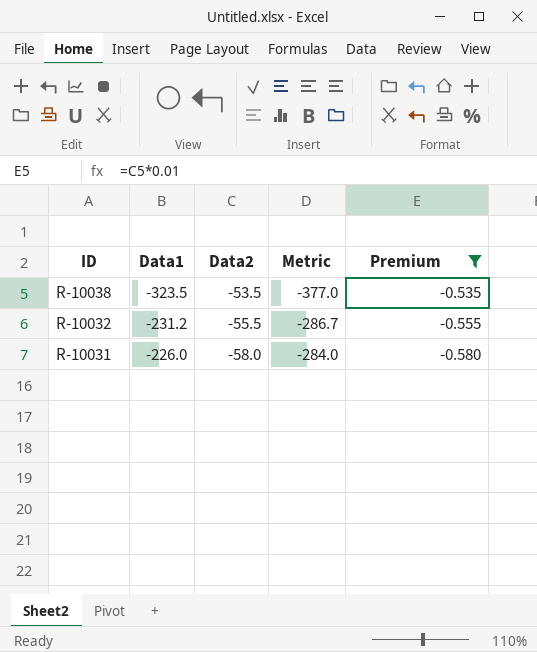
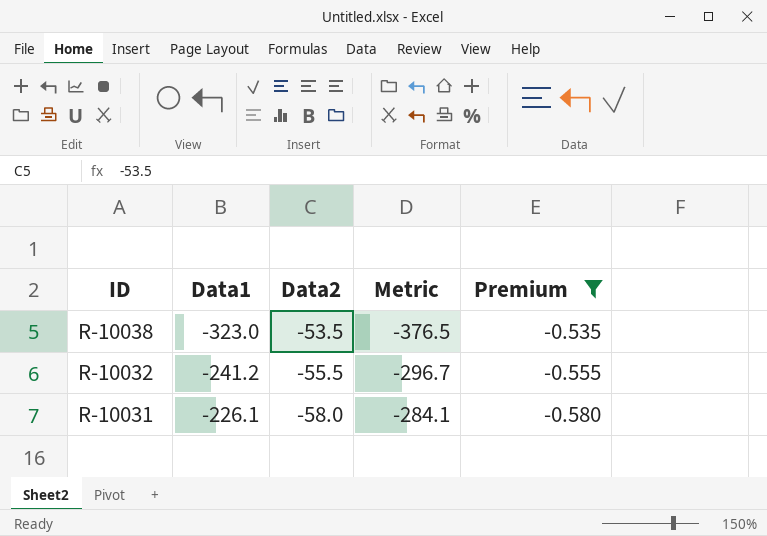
R-10038 | Data1: -323.5 -> -323.0
R-10038 | Metric: -377.0 -> -376.5
R-10032 | Data1: -231.2 -> -241.2
R-10032 | Metric: -286.7 -> -296.7
R-10031 | Data1: -226.0 -> -226.1
R-10031 | Metric: -284.0 -> -284.1

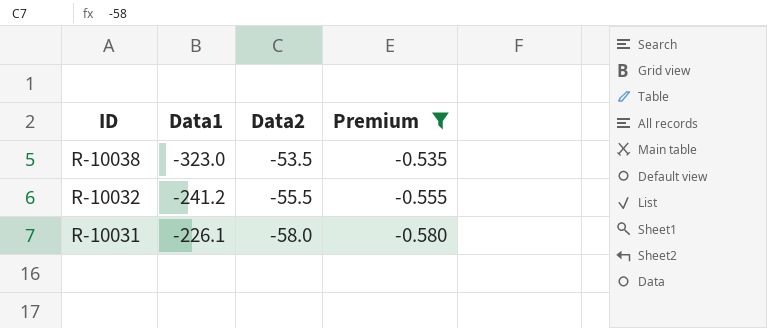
column Metric | formula: [Data1] + [Data2] -> none

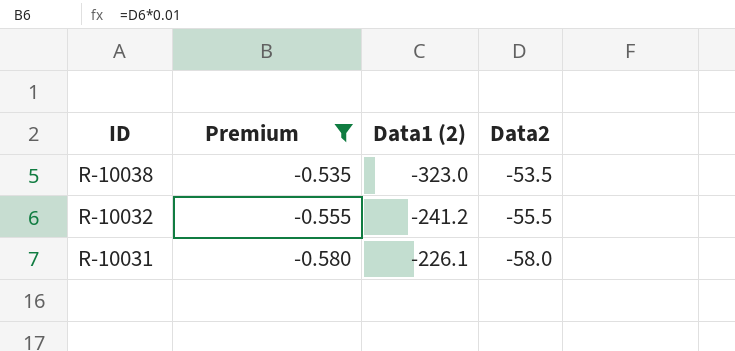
column Premium | position: 4 -> 2
column name: Data1 -> Data1 (2)

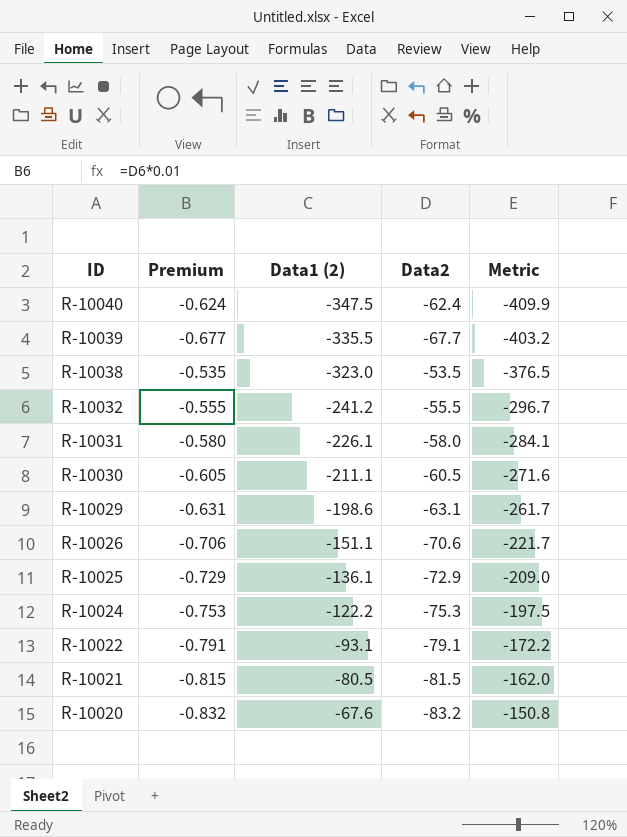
filter: Premium >= -0.580 -> none
column Metric | formula: none -> [Data1 (2)] + [Data2]

